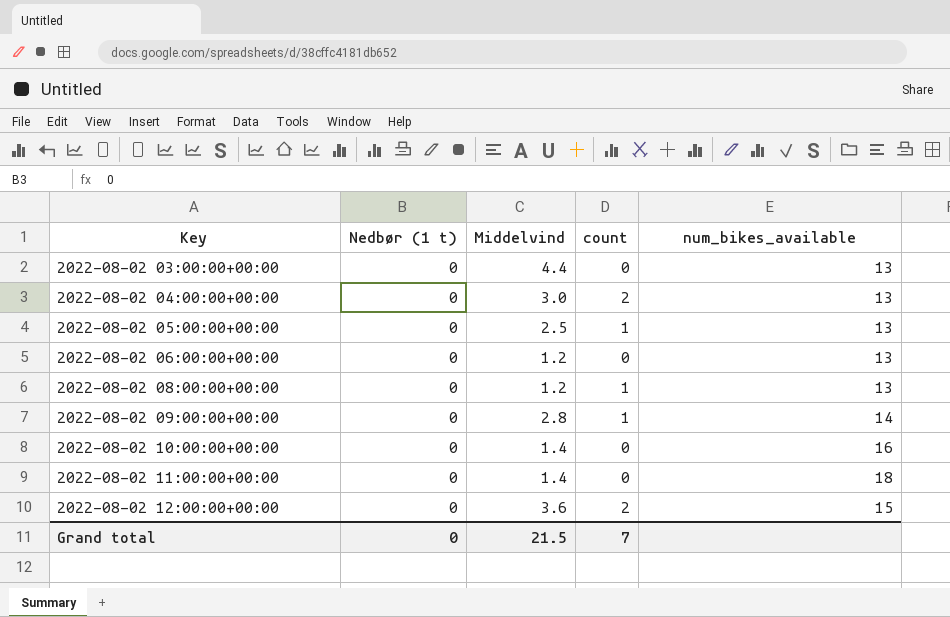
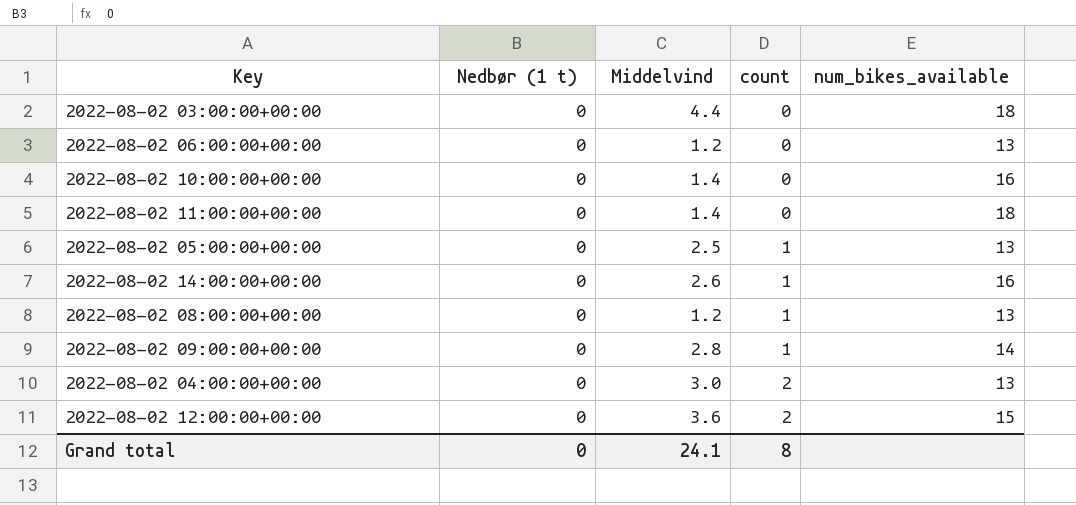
row order: Key ascending -> count ascending
2022-08-02 03:00:00+00:00 | num_bikes_available: 13 -> 18
row 2022-08-02 14:00:00+00:00: none -> 0 | 2.6 | 1 | 16
Grand total | Middelvind: 21.5 -> 24.1
Grand total | count: 7 -> 8

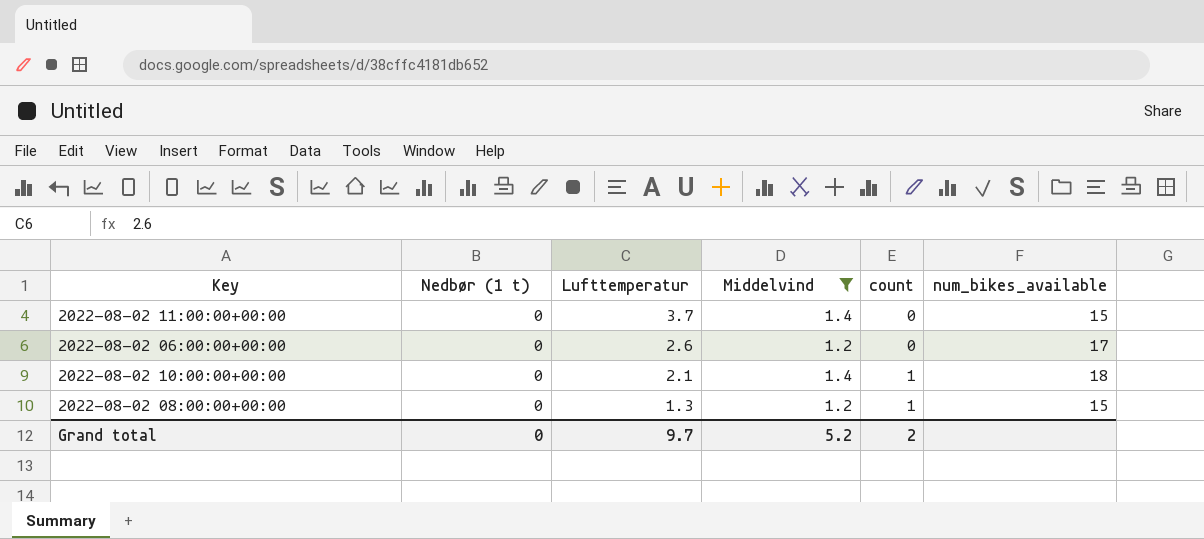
filter: none -> Middelvind <= 1.4
row order: count ascending -> Lufttemperatur descending
column Lufttemperatur | position: none -> 3
2022-08-02 11:00:00+00:00 | num_bikes_available: 18 -> 15
2022-08-02 06:00:00+00:00 | num_bikes_available: 13 -> 17
2022-08-02 10:00:00+00:00 | count: 0 -> 1
2022-08-02 10:00:00+00:00 | num_bikes_available: 16 -> 18
2022-08-02 08:00:00+00:00 | num_bikes_available: 13 -> 15
Grand total | Middelvind: 24.1 -> 5.2
Grand total | count: 8 -> 2

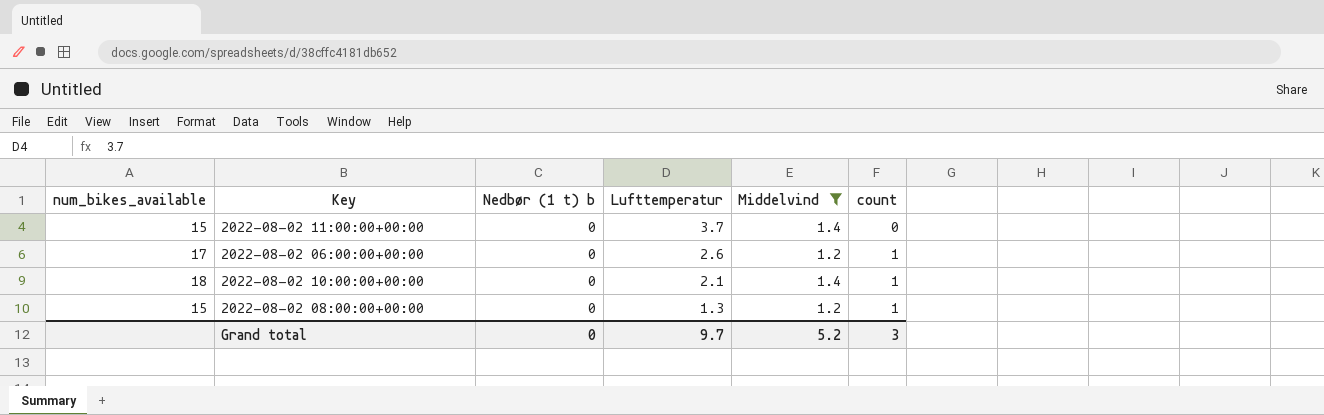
column num_bikes_available | position: 6 -> 1
column name: Nedbør (1 t) -> Nedbør (1 t) b
2022-08-02 06:00:00+00:00 | count: 0 -> 1
Grand total | count: 2 -> 3

